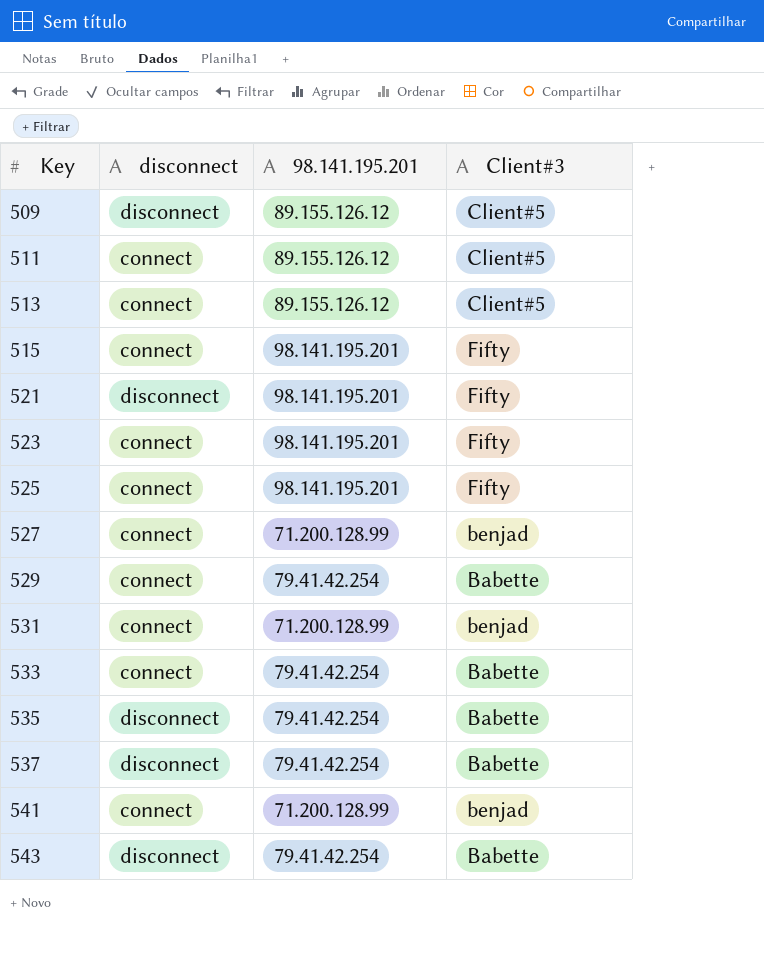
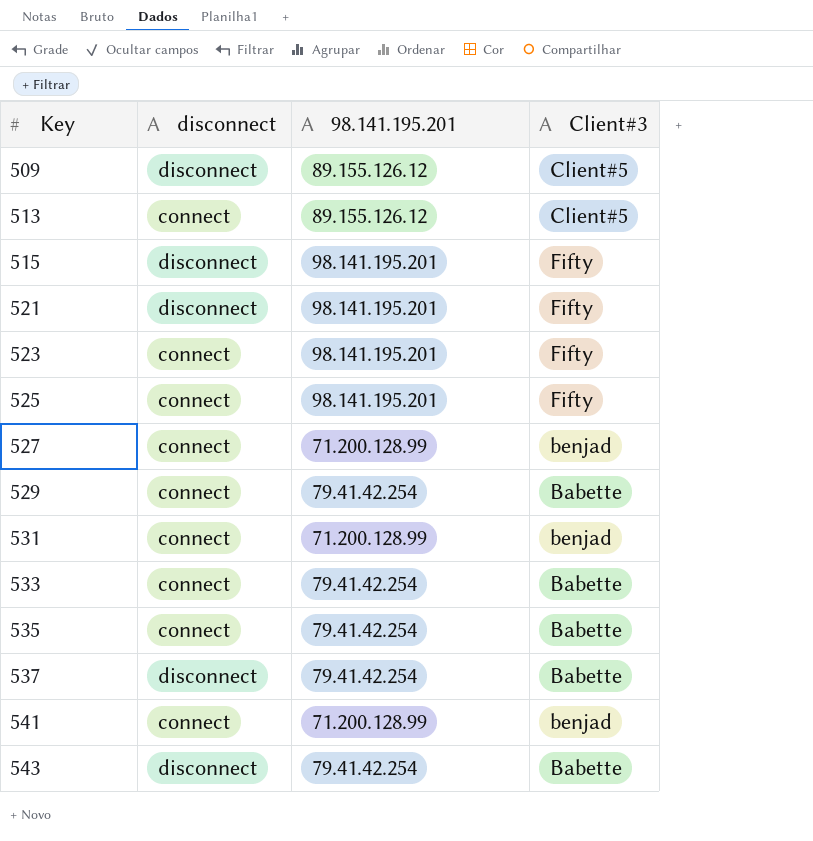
row 511: connect | 89.155.126.12 | Client#5 -> none
515 | disconnect: connect -> disconnect
535 | disconnect: disconnect -> connect

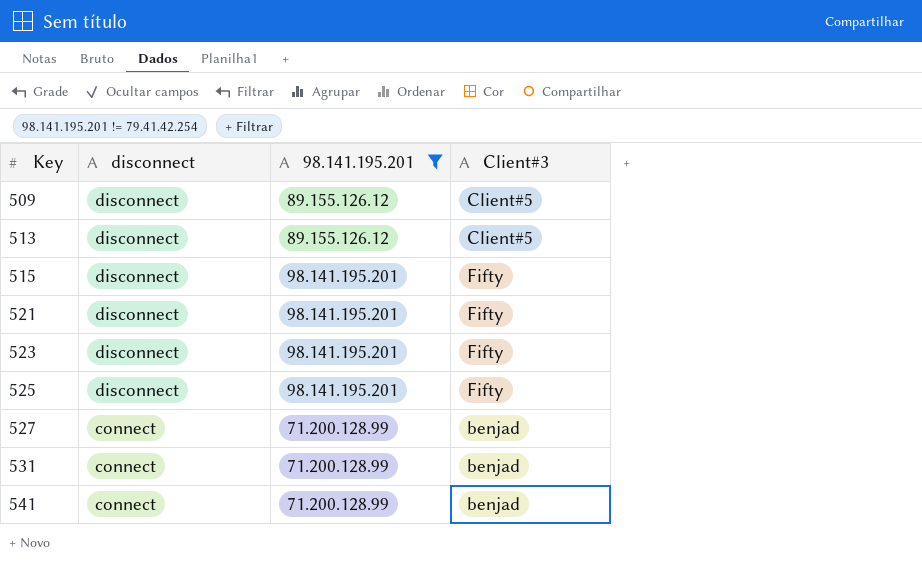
filter: none -> 98.141.195.201 != 79.41.42.254
513 | disconnect: connect -> disconnect
523 | disconnect: connect -> disconnect
525 | disconnect: connect -> disconnect

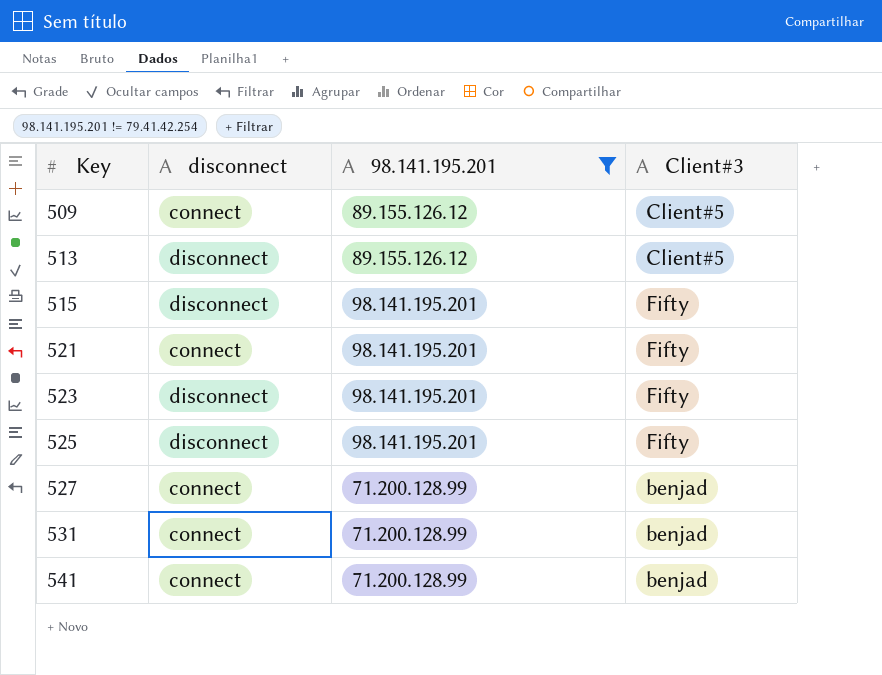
509 | disconnect: disconnect -> connect
521 | disconnect: disconnect -> connect

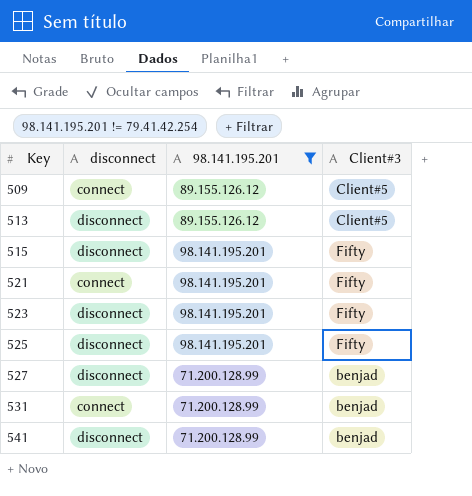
527 | disconnect: connect -> disconnect
541 | disconnect: connect -> disconnect

